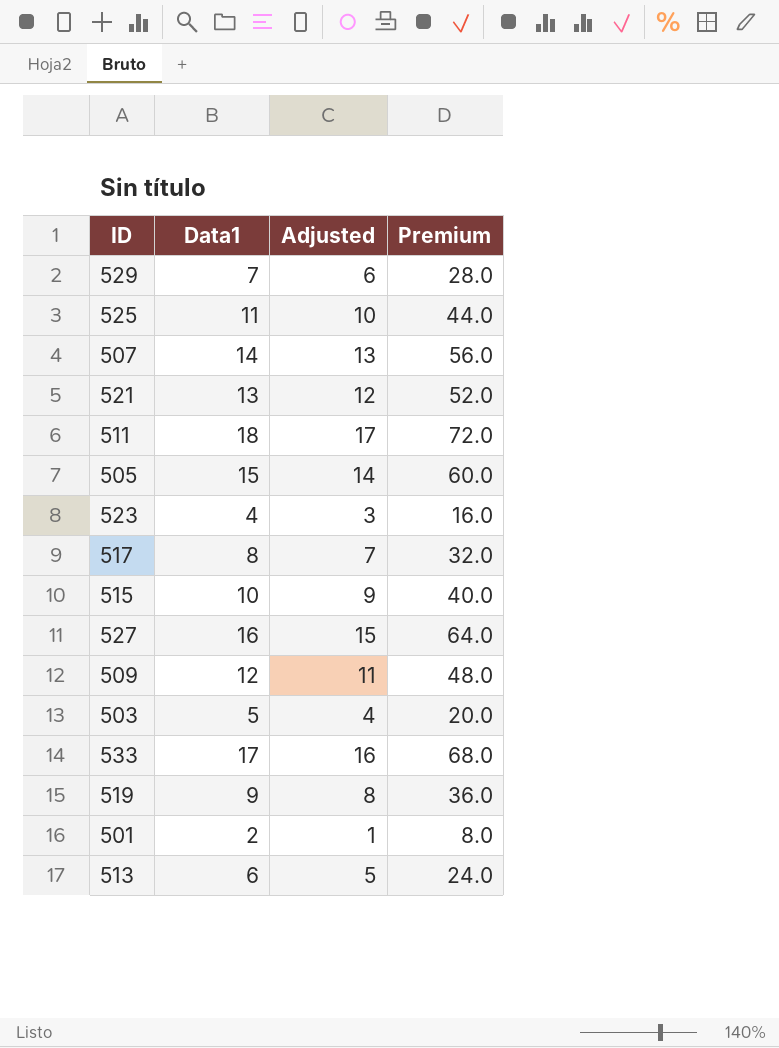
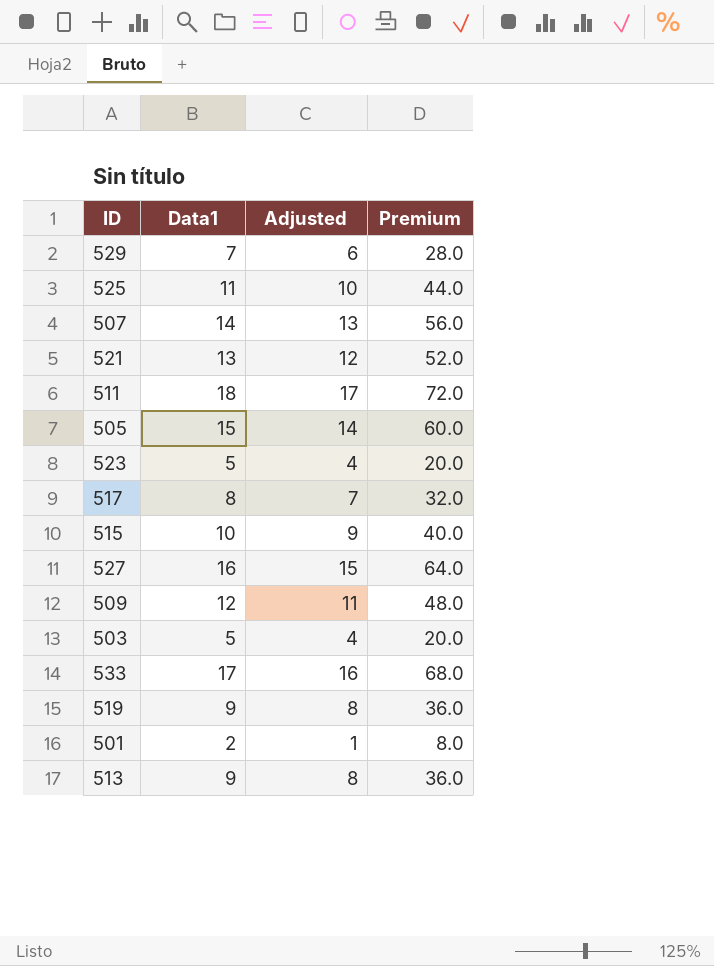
523 | Data1: 4 -> 5
523 | Adjusted: 3 -> 4
523 | Premium: 16.0 -> 20.0
513 | Data1: 6 -> 9
513 | Adjusted: 5 -> 8
513 | Premium: 24.0 -> 36.0

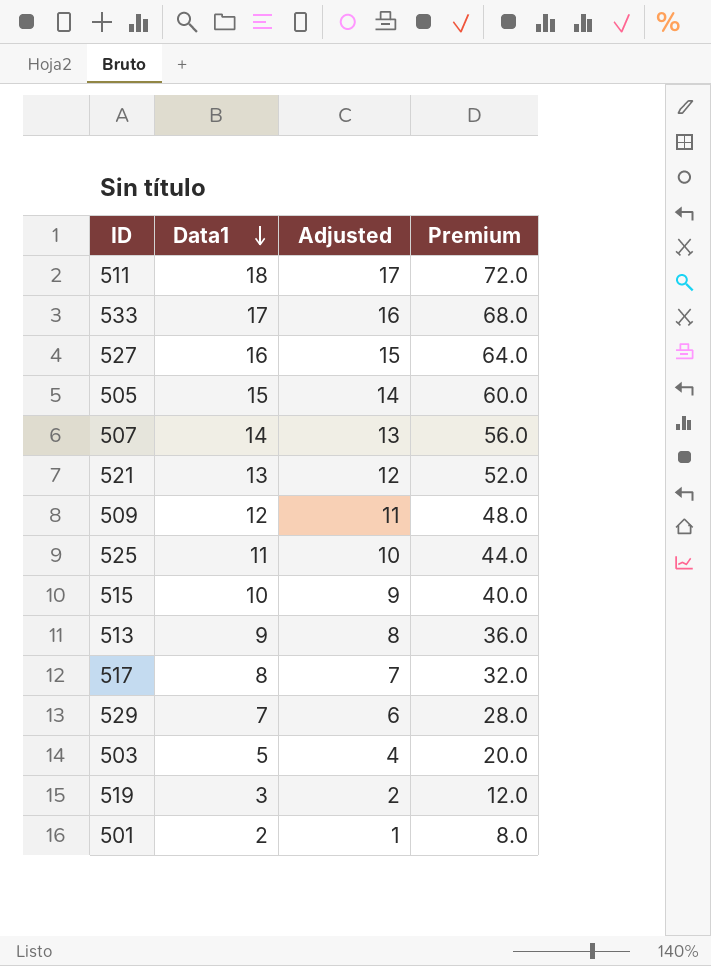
row order: none -> Data1 descending
row 523: 5 | 4 | 20.0 -> none
519 | Data1: 9 -> 3
519 | Adjusted: 8 -> 2
519 | Premium: 36.0 -> 12.0

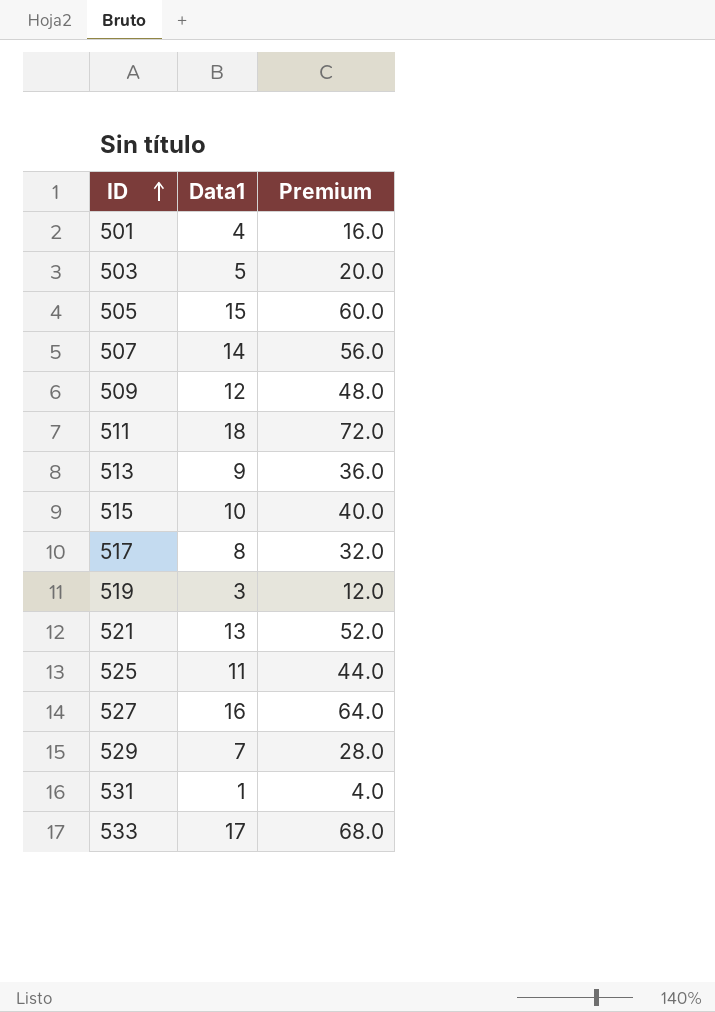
row order: Data1 descending -> ID ascending
column Adjusted | formula: [Data1] - 1 -> none
501 | Data1: 2 -> 4
501 | Premium: 8.0 -> 16.0
row 531: none -> 1 | 4.0

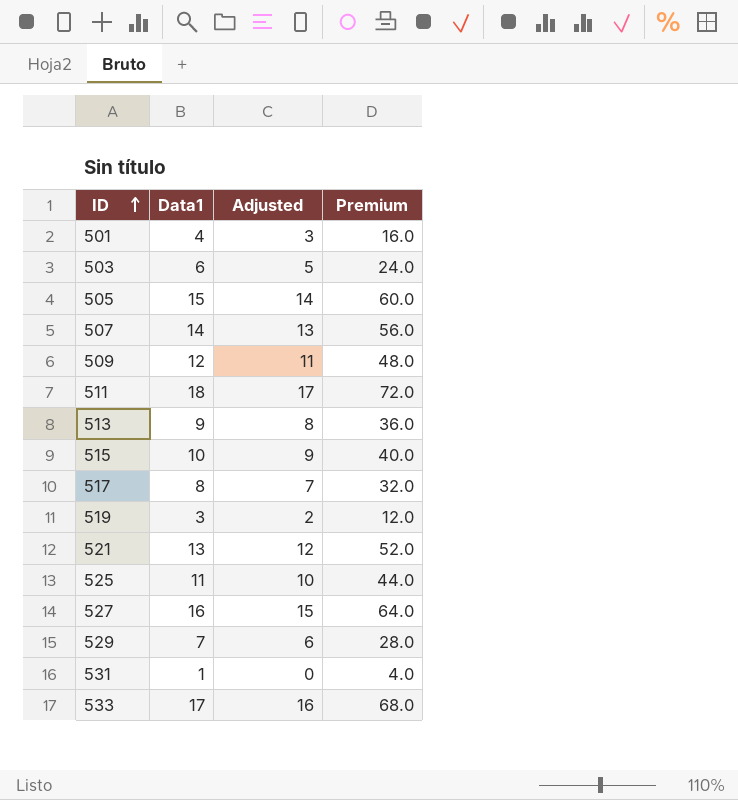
column Adjusted | formula: none -> [Data1] - 1
503 | Data1: 5 -> 6
503 | Premium: 20.0 -> 24.0

